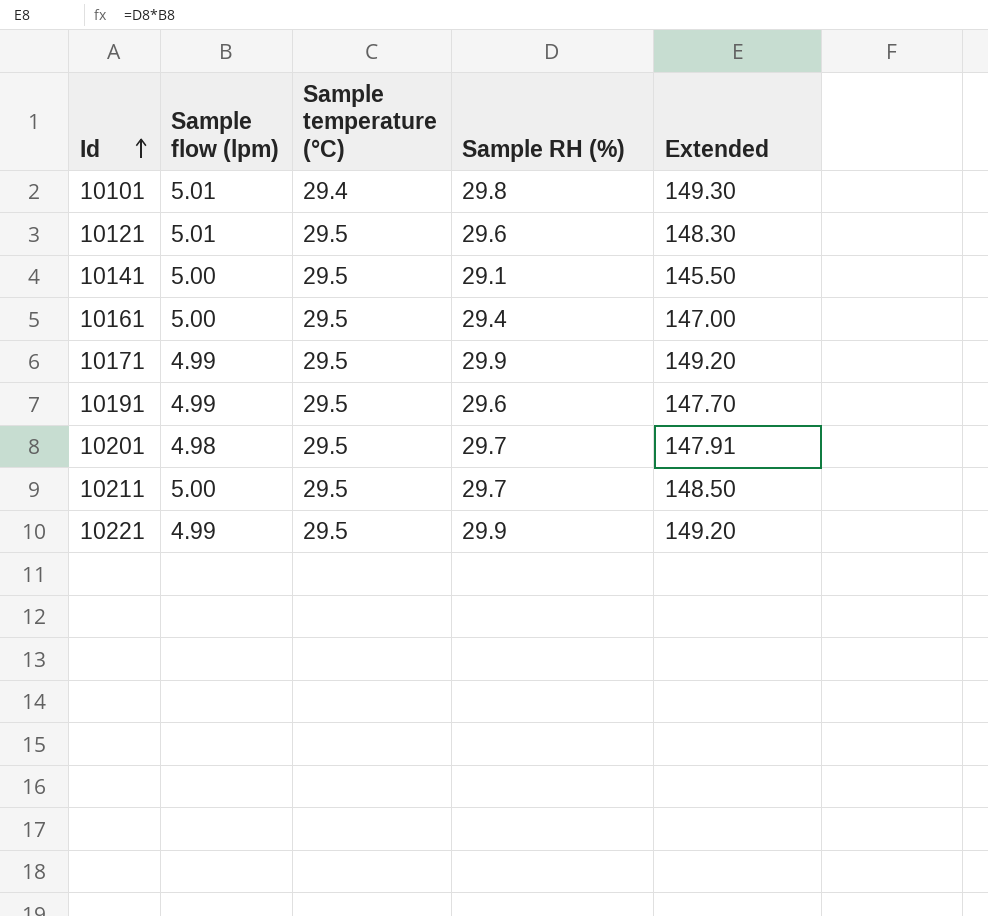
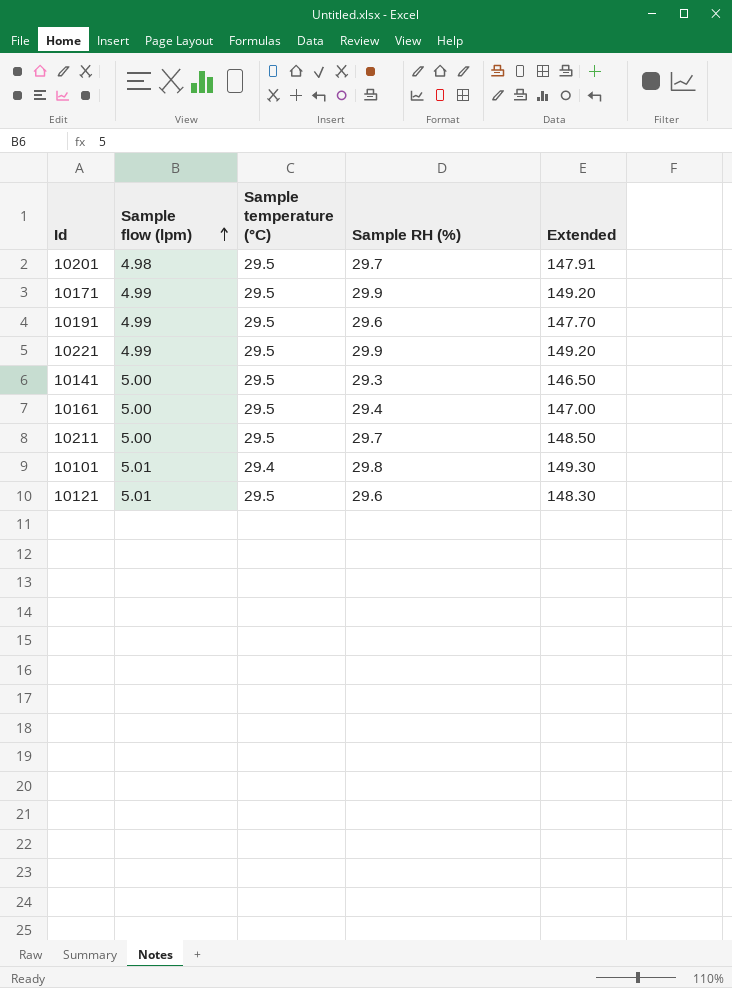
row order: Id ascending -> Sample flow (lpm) ascending
10141 | Sample RH (%): 29.1 -> 29.3
10141 | Extended: 145.50 -> 146.50

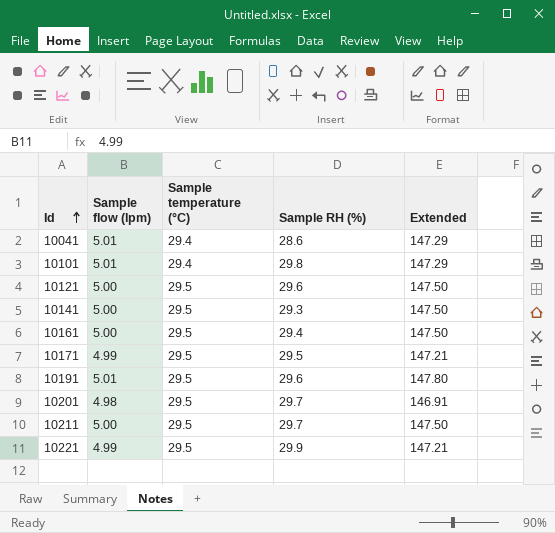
row order: Sample flow (lpm) ascending -> Id ascending
column Extended | formula: [Sample flow (lpm)] * [Sample RH (%)] -> [Sample flow (lpm)] * [Sample temperature (°C)]
row 10041: none -> 5.01 | 29.4 | 28.6 | 147.29
10121 | Sample flow (lpm): 5.01 -> 5.00
10171 | Sample RH (%): 29.9 -> 29.5
10191 | Sample flow (lpm): 4.99 -> 5.01

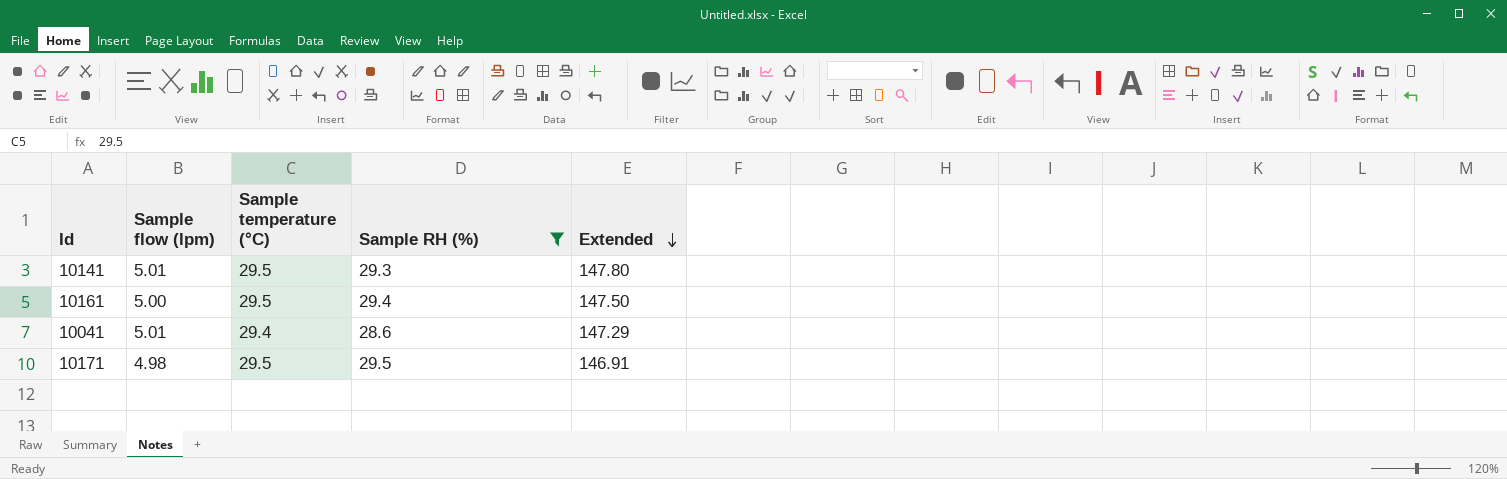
filter: none -> Sample RH (%) <= 29.5
row order: Id ascending -> Extended descending
10141 | Sample flow (lpm): 5.00 -> 5.01
10141 | Extended: 147.50 -> 147.80
10171 | Sample flow (lpm): 4.99 -> 4.98
10171 | Extended: 147.21 -> 146.91

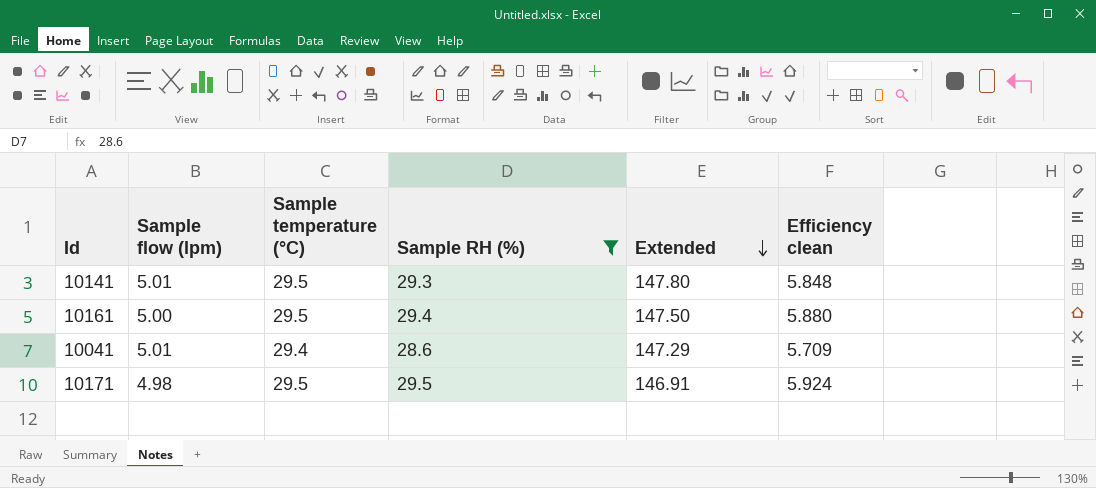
column Efficiency clean | formula: none -> [Sample RH (%)] / [Sample flow (lpm)]

